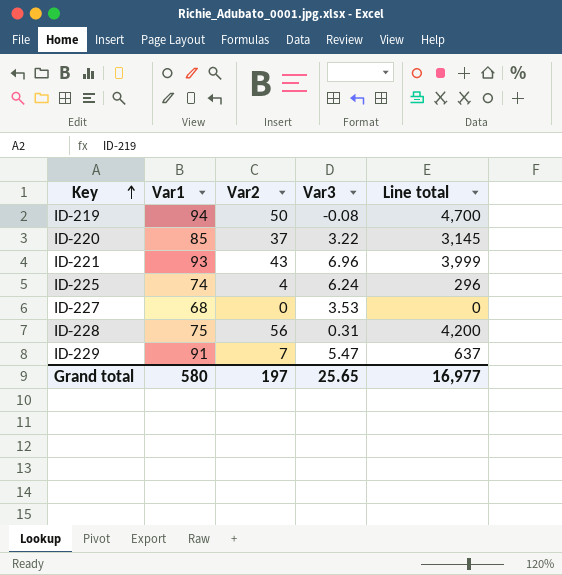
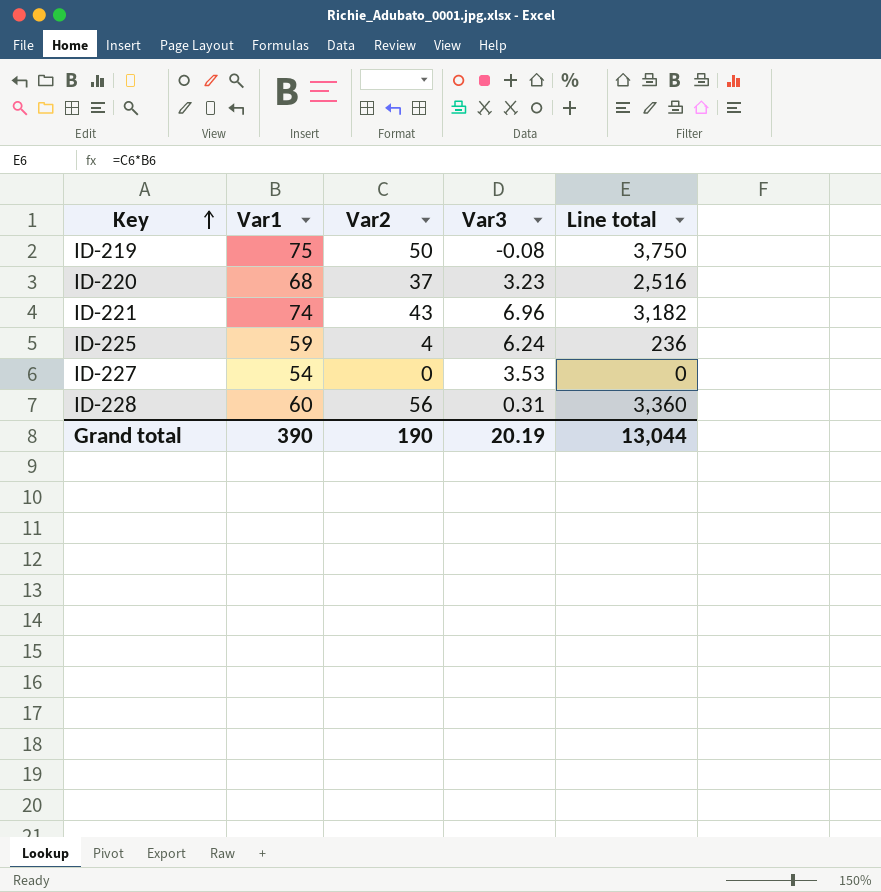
row ID-229: 91 | 7 | 5.47 | 637 -> none
ID-219 | Var1: 94 -> 75
ID-219 | Line total: 4,700 -> 3,750
ID-220 | Var1: 85 -> 68
ID-220 | Var3: 3.22 -> 3.23
ID-220 | Line total: 3,145 -> 2,516
ID-221 | Var1: 93 -> 74
ID-221 | Line total: 3,999 -> 3,182
ID-225 | Var1: 74 -> 59
ID-225 | Line total: 296 -> 236
ID-227 | Var1: 68 -> 54
ID-228 | Var1: 75 -> 60
ID-228 | Line total: 4,200 -> 3,360
Grand total | Var1: 580 -> 390
Grand total | Var2: 197 -> 190
Grand total | Var3: 25.65 -> 20.19
Grand total | Line total: 16,977 -> 13,044

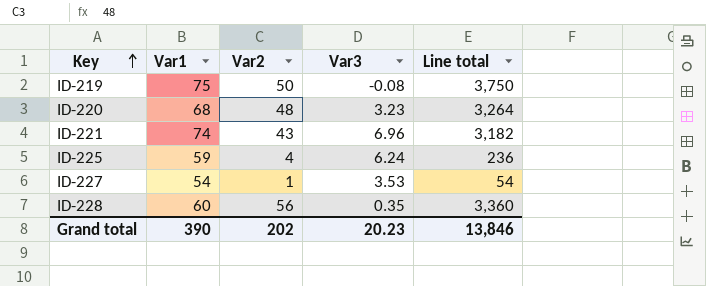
ID-220 | Var2: 37 -> 48
ID-220 | Line total: 2,516 -> 3,264
ID-227 | Var2: 0 -> 1
ID-227 | Line total: 0 -> 54
ID-228 | Var3: 0.31 -> 0.35
Grand total | Var2: 190 -> 202
Grand total | Var3: 20.19 -> 20.23
Grand total | Line total: 13,044 -> 13,846

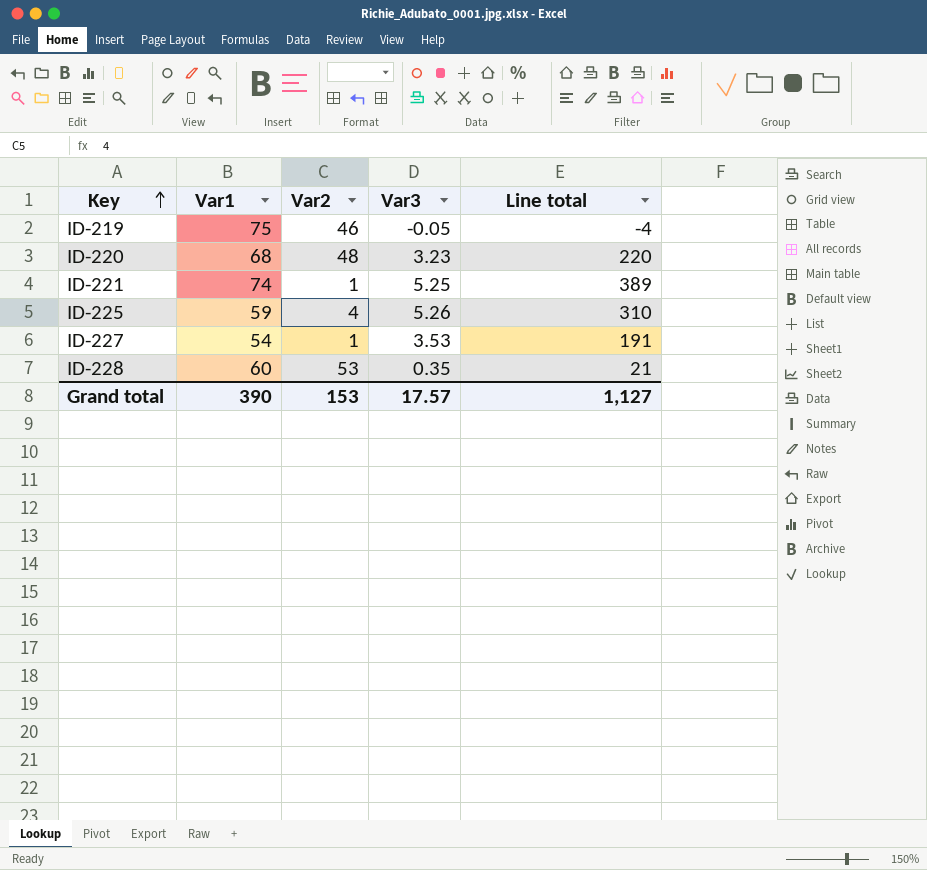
column Line total | formula: [Var1] * [Var2] -> [Var1] * [Var3]
ID-219 | Var2: 50 -> 46
ID-219 | Var3: -0.08 -> -0.05
ID-221 | Var2: 43 -> 1
ID-221 | Var3: 6.96 -> 5.25
ID-225 | Var3: 6.24 -> 5.26
ID-228 | Var2: 56 -> 53
Grand total | Var2: 202 -> 153
Grand total | Var3: 20.23 -> 17.57
Grand total | Line total: 13,846 -> 1,127

